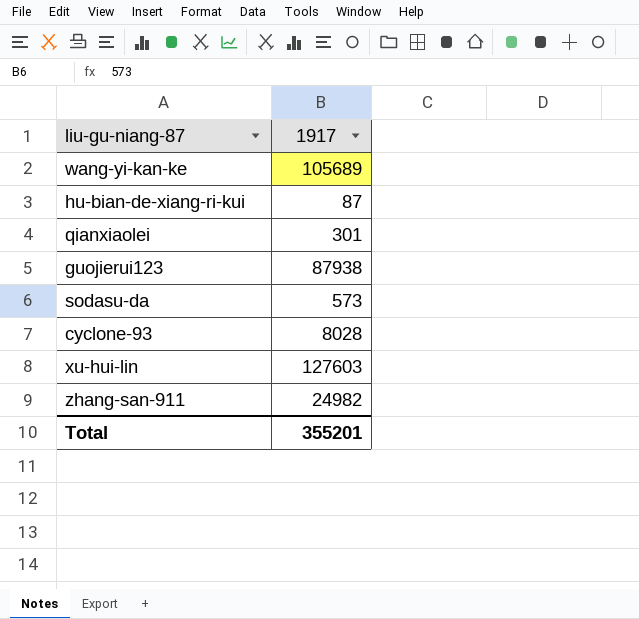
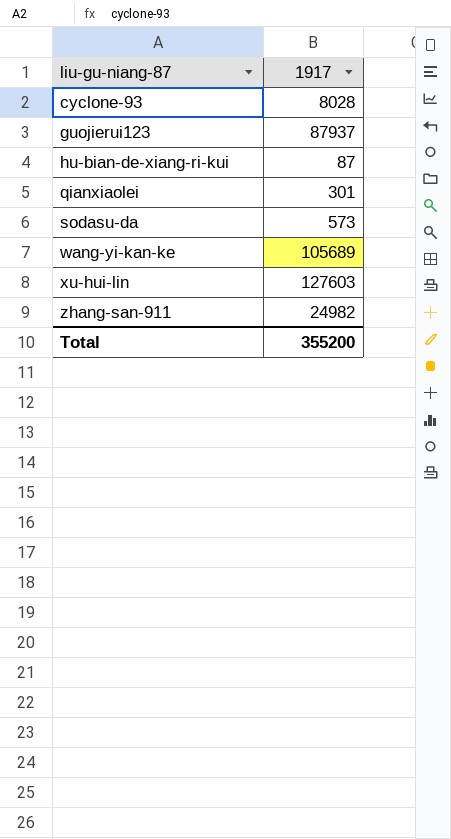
row order: none -> liu-gu-niang-87 ascending
guojierui123 | 1917: 87938 -> 87937
Total | 1917: 355201 -> 355200

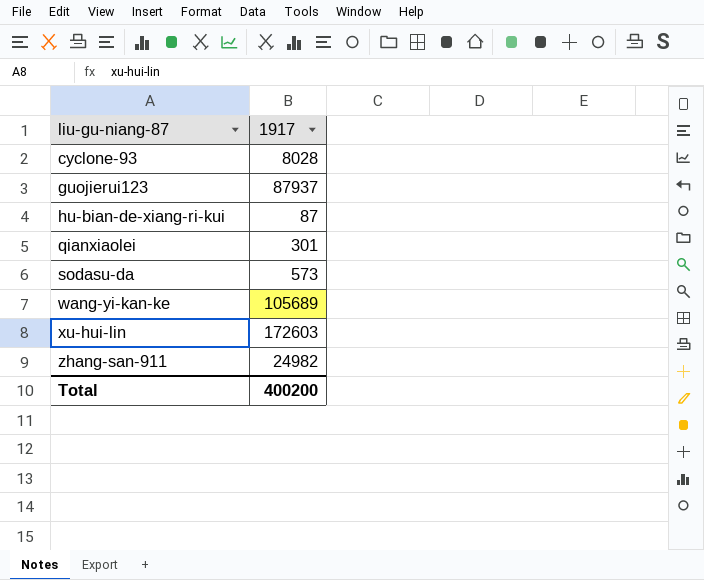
xu-hui-lin | 1917: 127603 -> 172603
Total | 1917: 355200 -> 400200

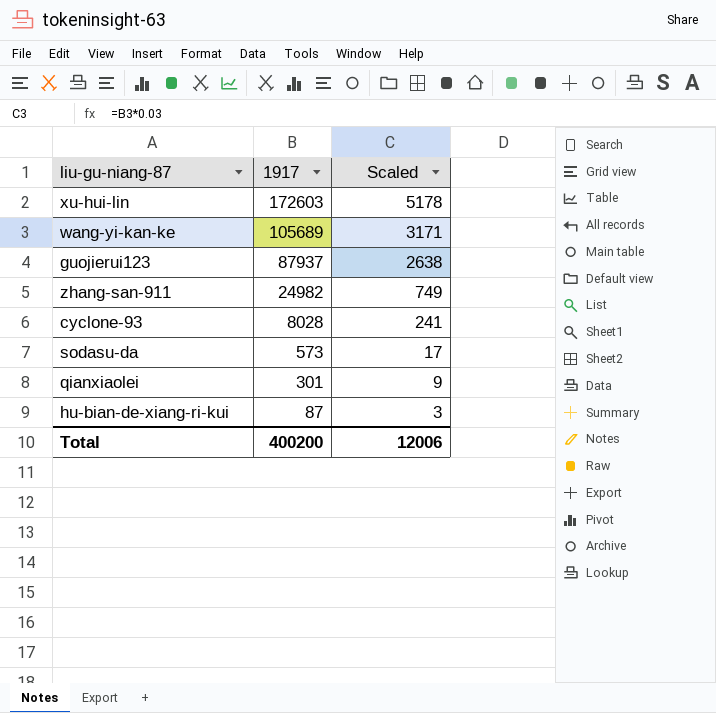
row order: liu-gu-niang-87 ascending -> 1917 descending
column Scaled | formula: none -> [1917] * 0.03

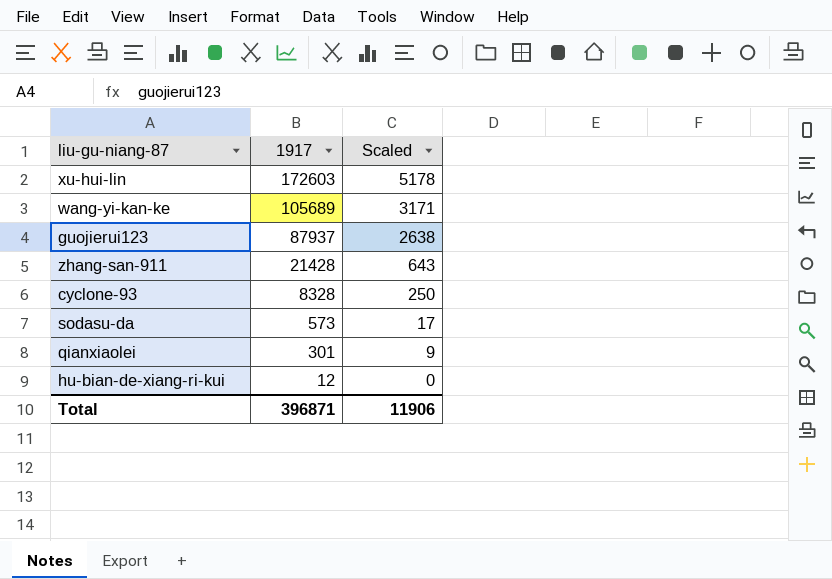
zhang-san-911 | 1917: 24982 -> 21428
zhang-san-911 | Scaled: 749 -> 643
cyclone-93 | 1917: 8028 -> 8328
cyclone-93 | Scaled: 241 -> 250
hu-bian-de-xiang-ri-kui | 1917: 87 -> 12
hu-bian-de-xiang-ri-kui | Scaled: 3 -> 0
Total | 1917: 400200 -> 396871
Total | Scaled: 12006 -> 11906

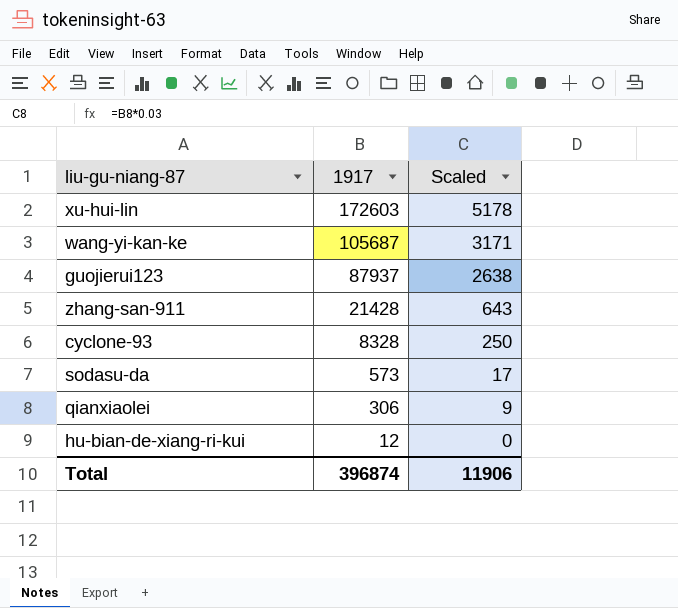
wang-yi-kan-ke | 1917: 105689 -> 105687
qianxiaolei | 1917: 301 -> 306
Total | 1917: 396871 -> 396874

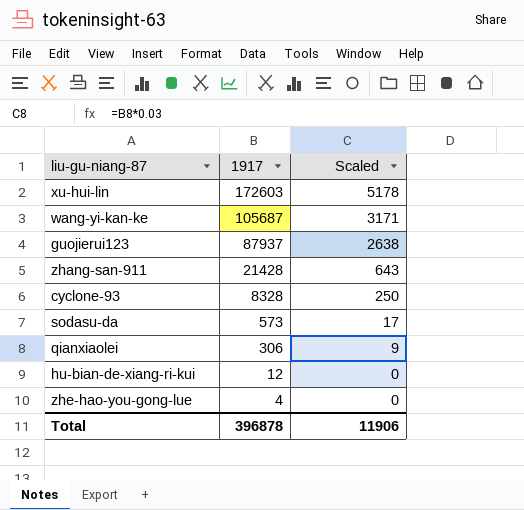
row zhe-hao-you-gong-lue: none -> 4 | 0
Total | 1917: 396874 -> 396878

